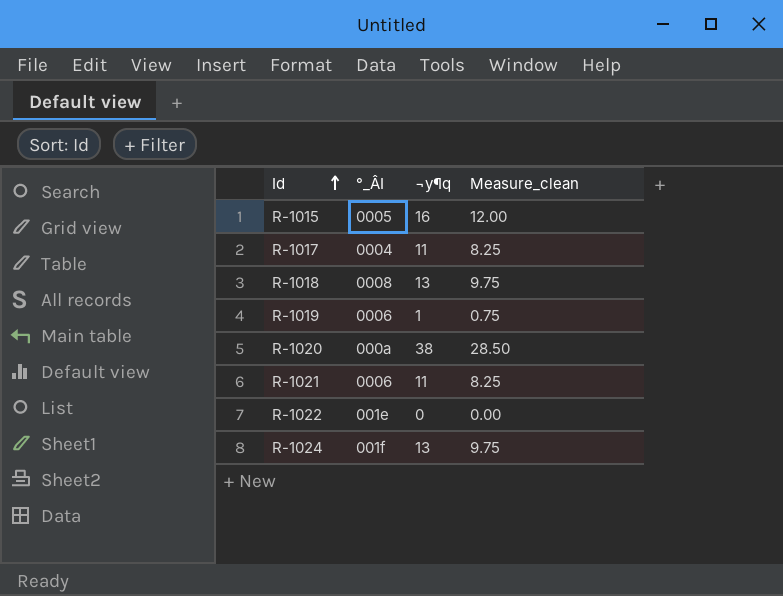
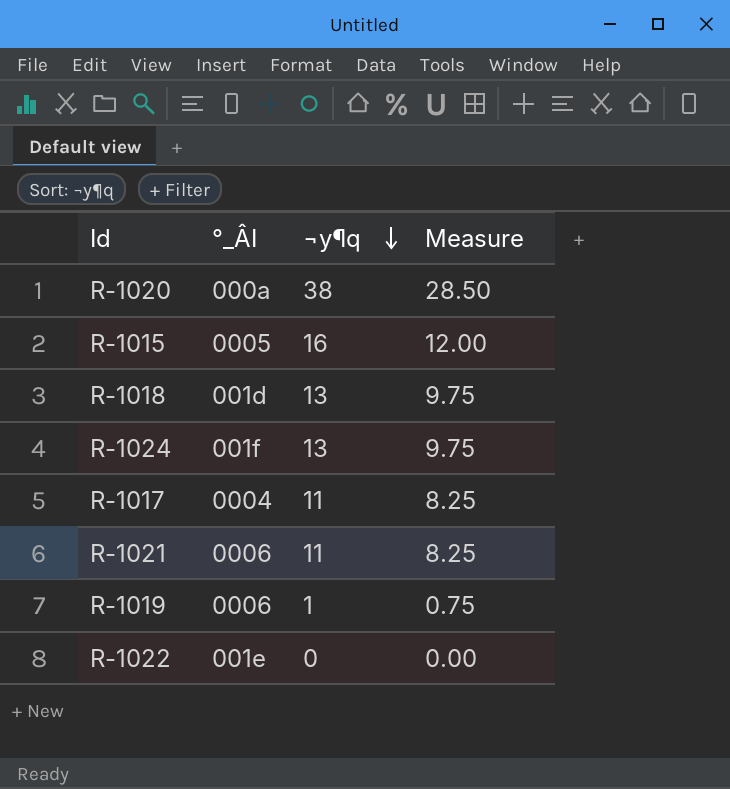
row order: Id ascending -> ¬y¶q descending
column name: Measure_clean -> Measure
R-1018 | °_ÂI: 0008 -> 001d

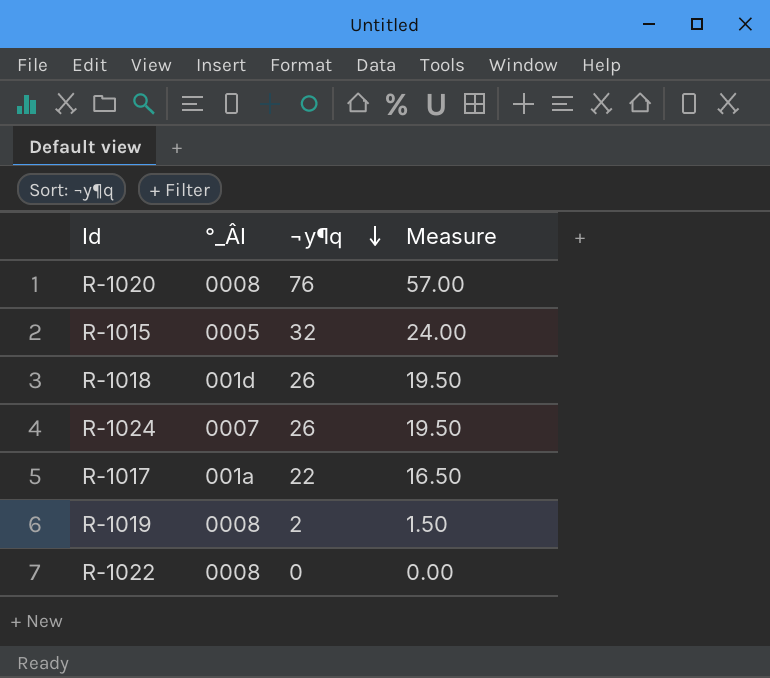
row R-1021: 0006 | 11 | 8.25 -> none
R-1020 | °_ÂI: 000a -> 0008
R-1020 | ¬y¶q: 38 -> 76
R-1020 | Measure: 28.50 -> 57.00
R-1015 | ¬y¶q: 16 -> 32
R-1015 | Measure: 12.00 -> 24.00
R-1018 | ¬y¶q: 13 -> 26
R-1018 | Measure: 9.75 -> 19.50
R-1024 | °_ÂI: 001f -> 0007
R-1024 | ¬y¶q: 13 -> 26
R-1024 | Measure: 9.75 -> 19.50
R-1017 | °_ÂI: 0004 -> 001a
R-1017 | ¬y¶q: 11 -> 22
R-1017 | Measure: 8.25 -> 16.50
R-1019 | °_ÂI: 0006 -> 0008
R-1019 | ¬y¶q: 1 -> 2
R-1019 | Measure: 0.75 -> 1.50
R-1022 | °_ÂI: 001e -> 0008

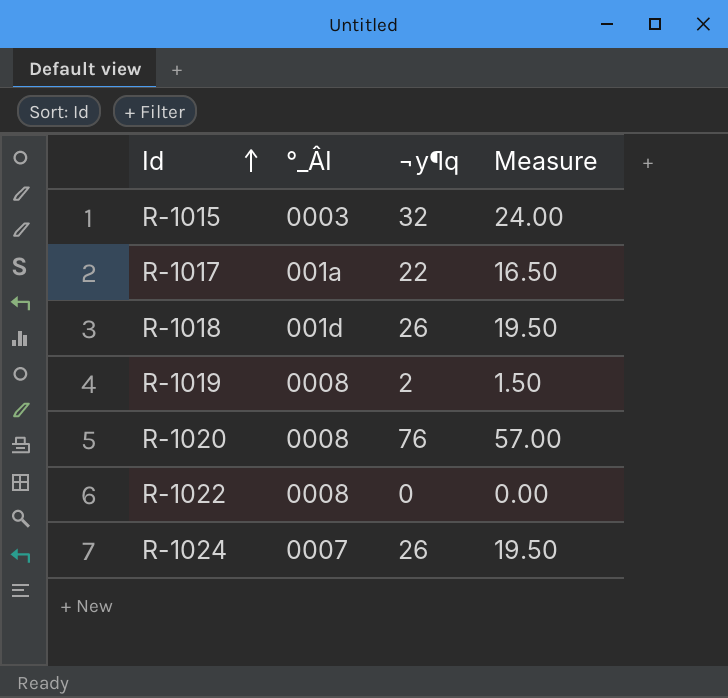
row order: ¬y¶q descending -> Id ascending
R-1015 | °_ÂI: 0005 -> 0003

